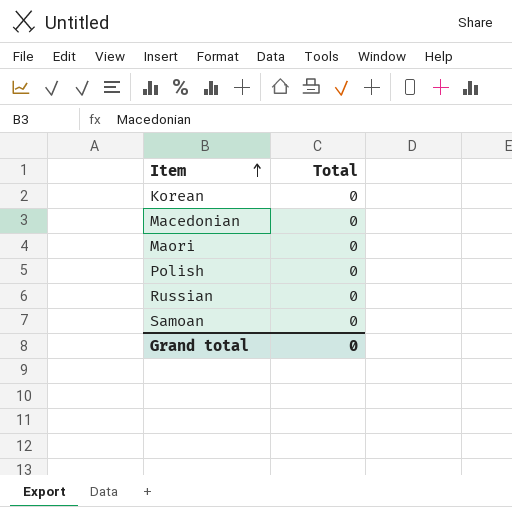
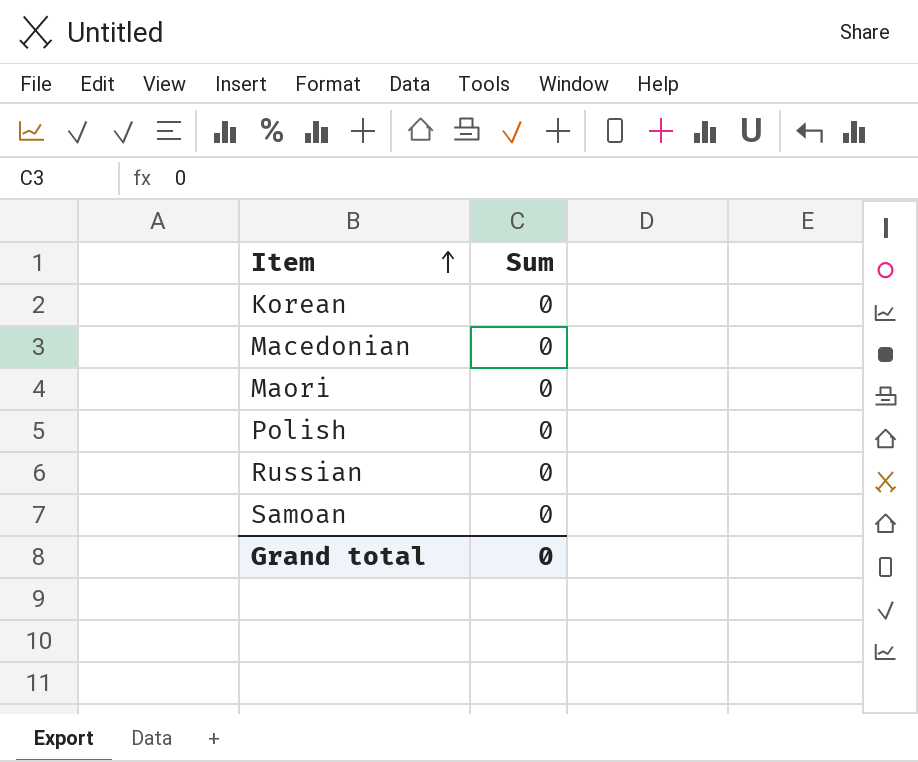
column name: Total -> Sum

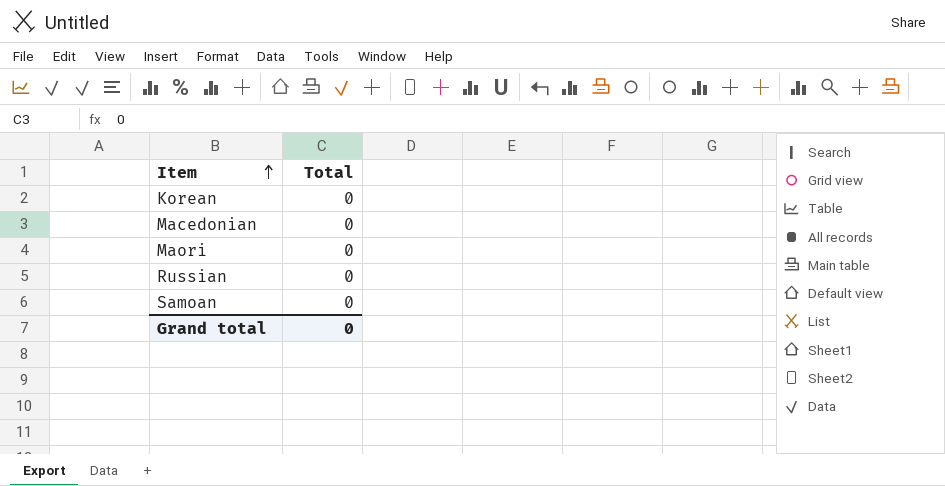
column name: Sum -> Total
row Polish: 0 -> none

